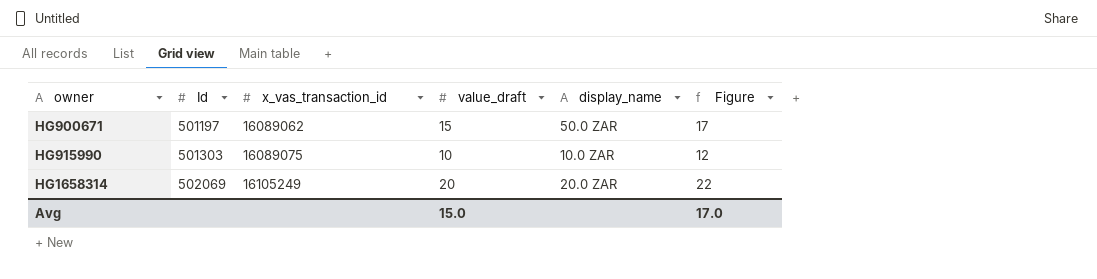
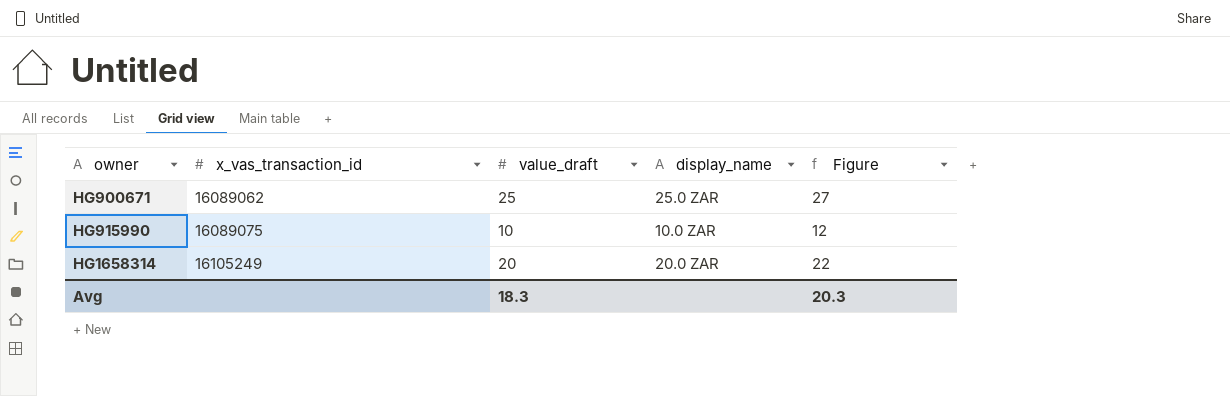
column Id | position: 2 -> none
HG900671 | value_draft: 15 -> 25
HG900671 | display_name: 50.0 ZAR -> 25.0 ZAR
HG900671 | Figure: 17 -> 27
Avg | value_draft: 15.0 -> 18.3
Avg | Figure: 17.0 -> 20.3

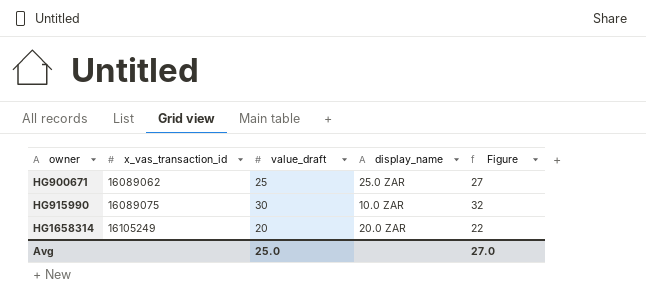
HG915990 | value_draft: 10 -> 30
HG915990 | Figure: 12 -> 32
Avg | value_draft: 18.3 -> 25.0
Avg | Figure: 20.3 -> 27.0

